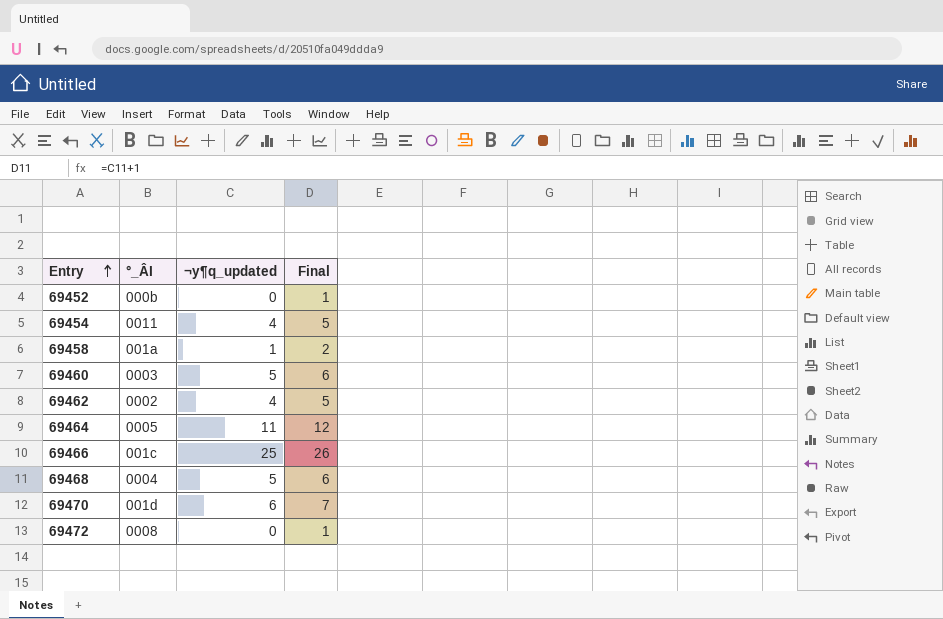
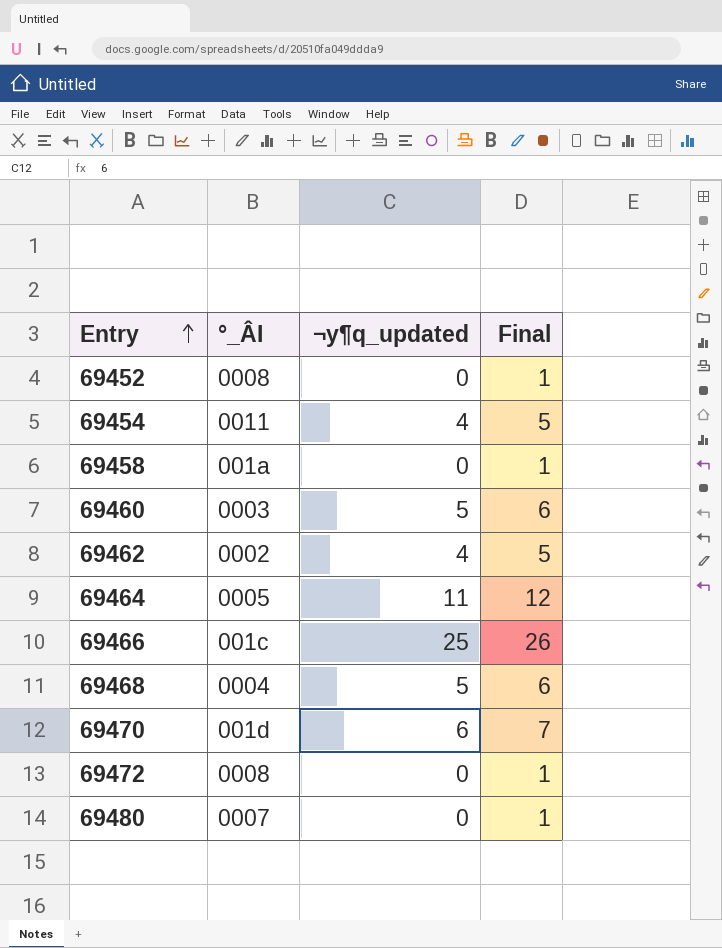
69452 | °_ÂI: 000b -> 0008
69458 | ¬y¶q_updated: 1 -> 0
69458 | Final: 2 -> 1
row 69480: none -> 0007 | 0 | 1

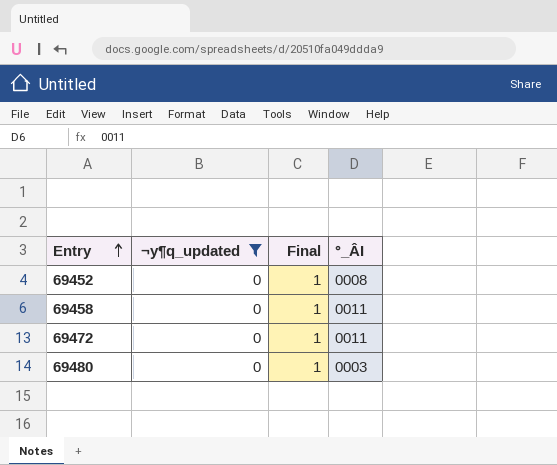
filter: none -> ¬y¶q_updated = 0
column °_ÂI | position: 2 -> 4
69458 | °_ÂI: 001a -> 0011
69472 | °_ÂI: 0008 -> 0011
69480 | °_ÂI: 0007 -> 0003

